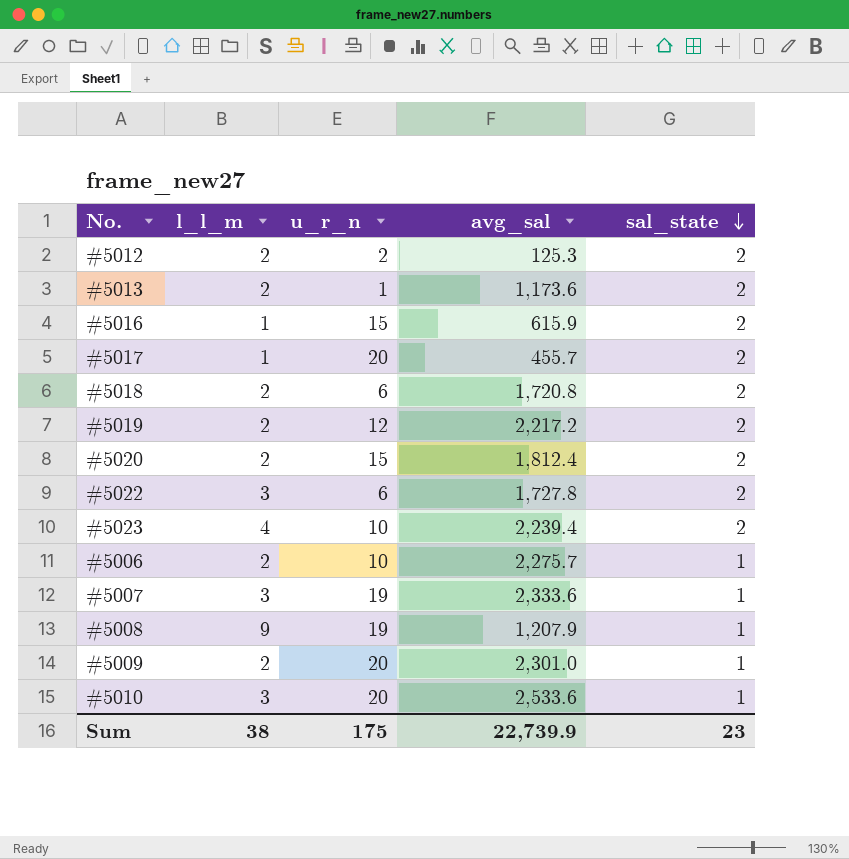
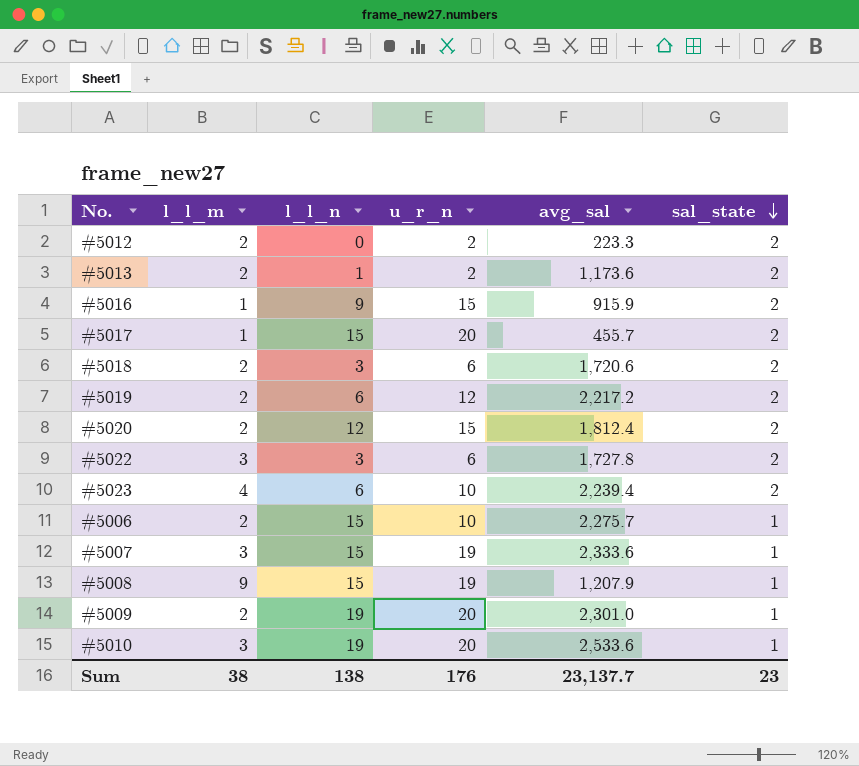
column l_l_n | position: none -> 3
#5012 | avg_sal: 125.3 -> 223.3
#5013 | u_r_n: 1 -> 2
#5016 | avg_sal: 615.9 -> 915.9
#5018 | avg_sal: 1,720.8 -> 1,720.6
Sum | u_r_n: 175 -> 176
Sum | avg_sal: 22,739.9 -> 23,137.7

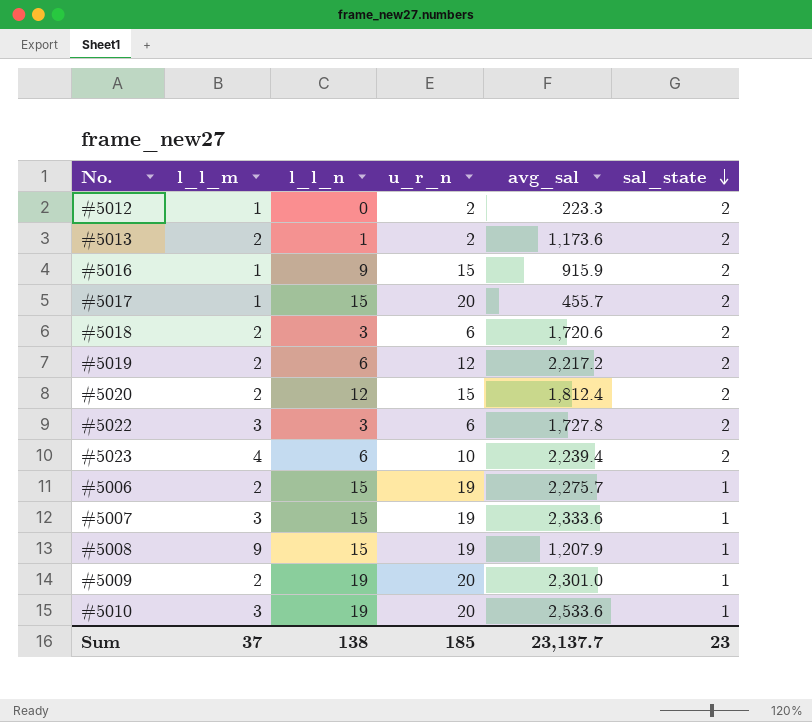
#5012 | l_l_m: 2 -> 1
#5006 | u_r_n: 10 -> 19
Sum | l_l_m: 38 -> 37
Sum | u_r_n: 176 -> 185

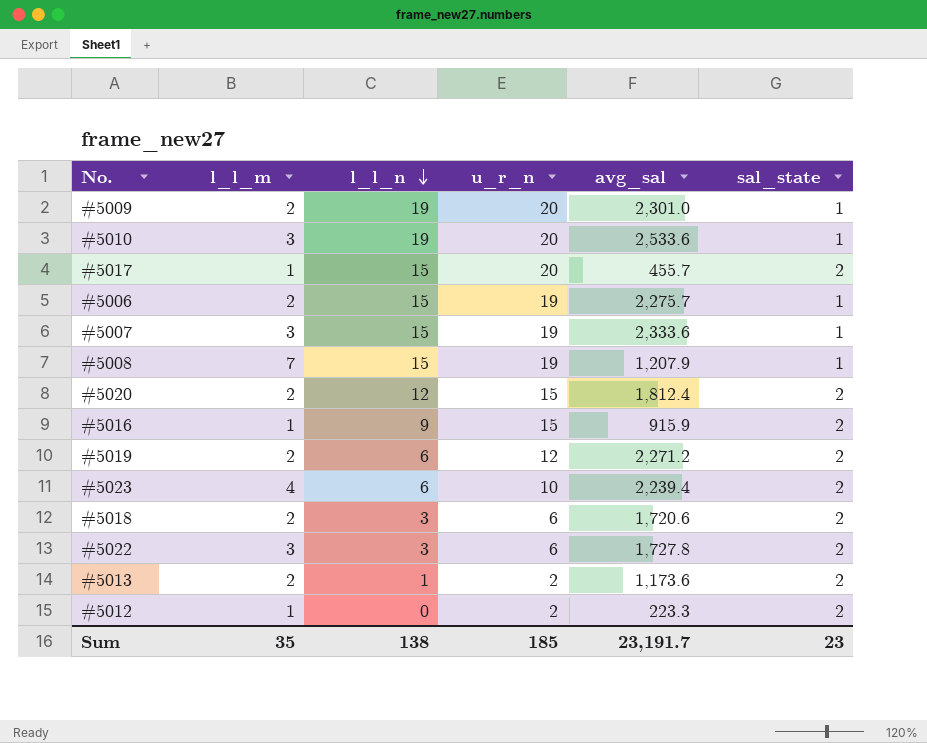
row order: sal_state descending -> l_l_n descending
#5008 | l_l_m: 9 -> 7
#5019 | avg_sal: 2,217.2 -> 2,271.2
Sum | l_l_m: 37 -> 35
Sum | avg_sal: 23,137.7 -> 23,191.7

